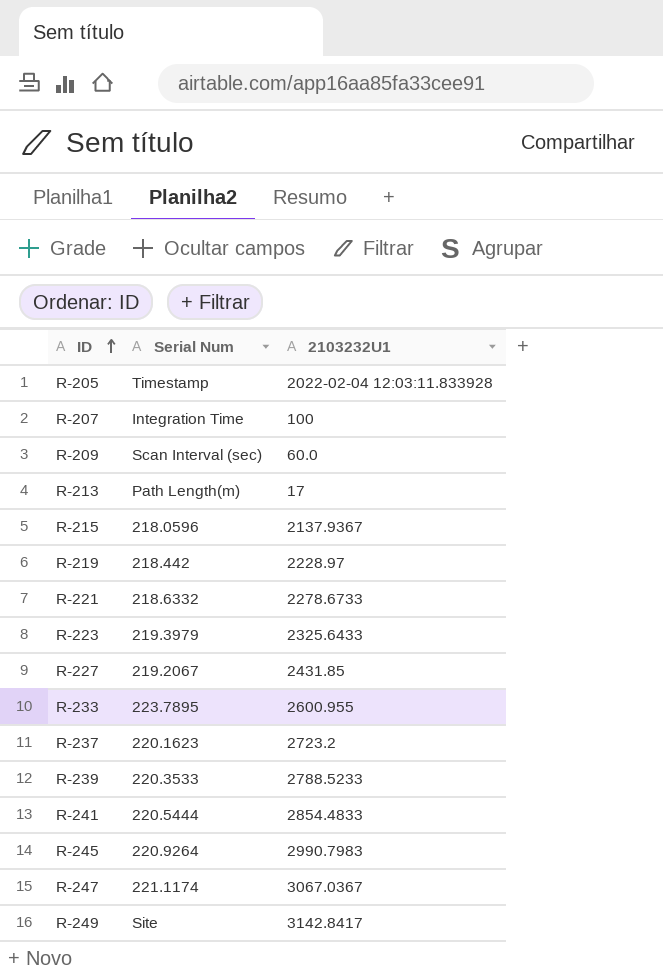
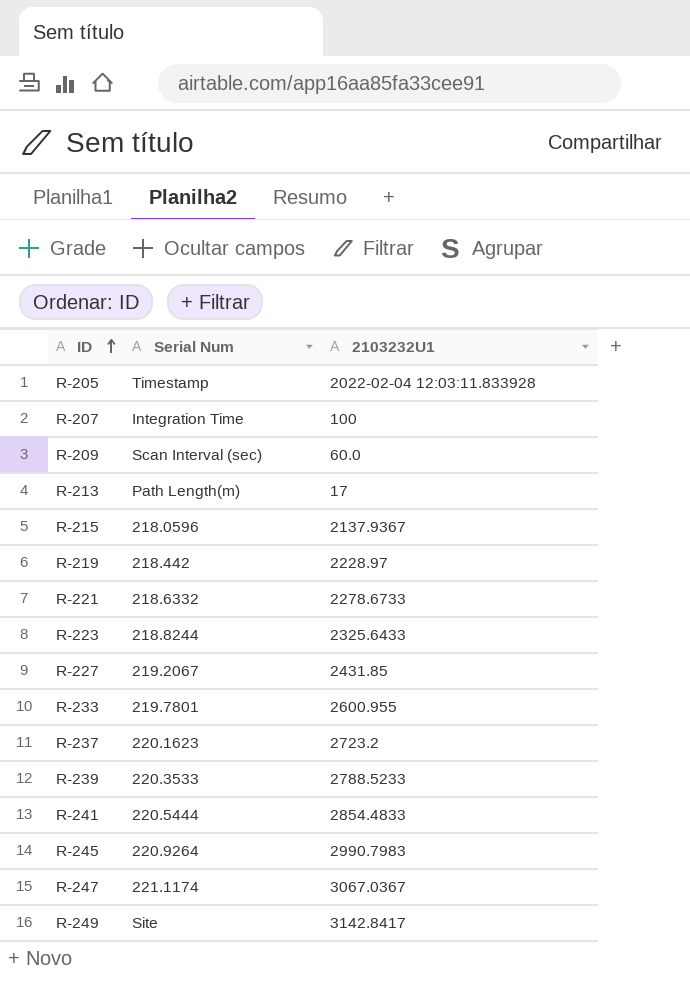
R-223 | Serial Num: 219.3979 -> 218.8244
R-233 | Serial Num: 223.7895 -> 219.7801

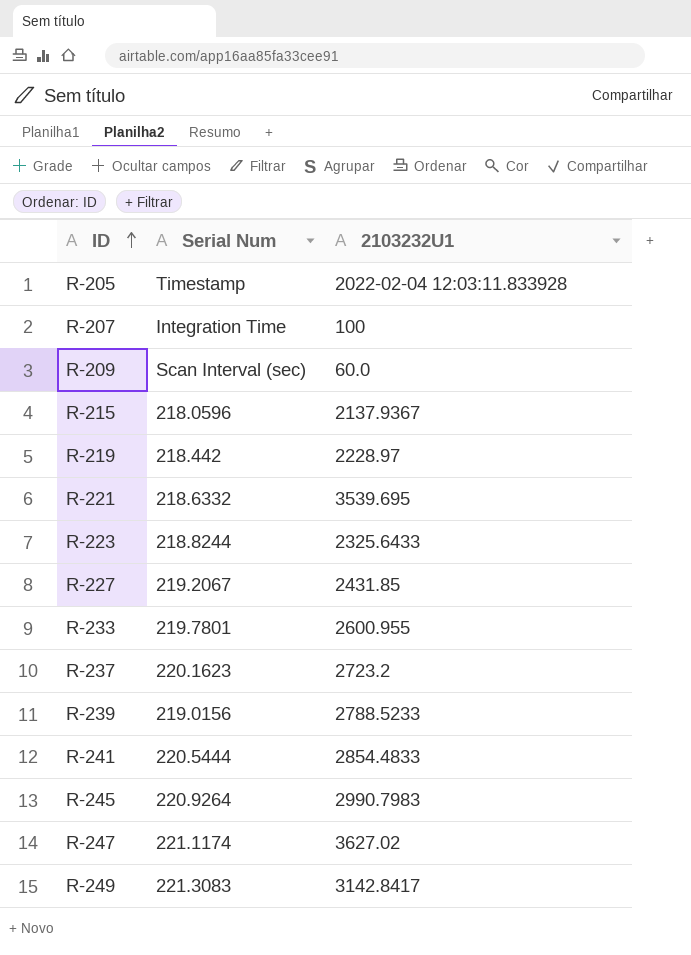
row R-213: Path Length(m) | 17 -> none
R-221 | 2103232U1: 2278.6733 -> 3539.695
R-239 | Serial Num: 220.3533 -> 219.0156
R-247 | 2103232U1: 3067.0367 -> 3627.02
R-249 | Serial Num: Site -> 221.3083

